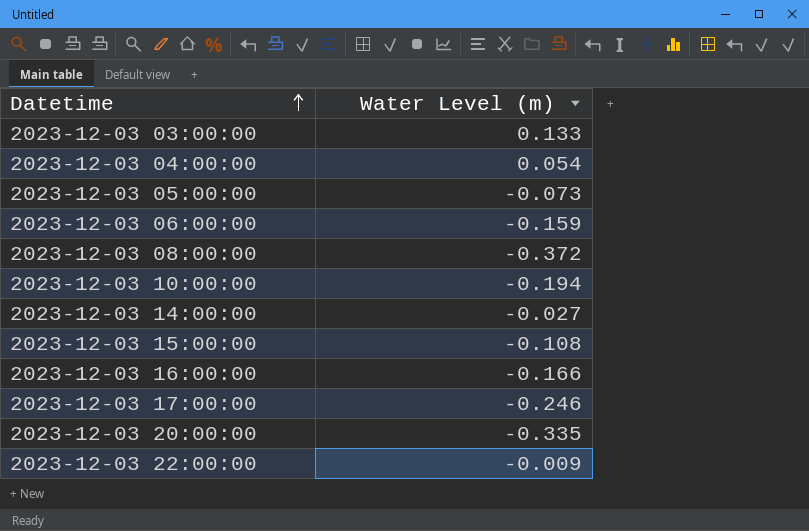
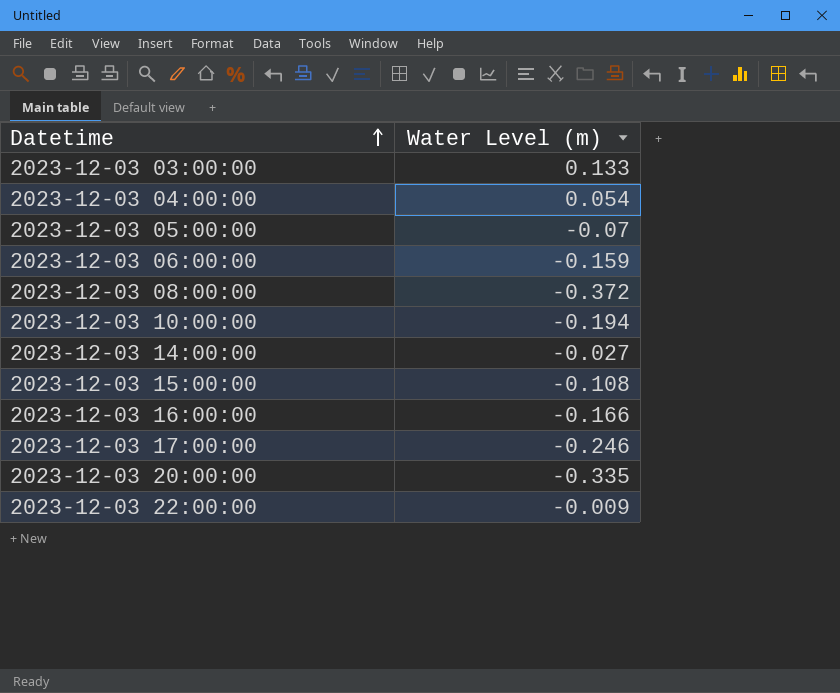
2023-12-03 05:00:00 | Water Level (m): -0.073 -> -0.07

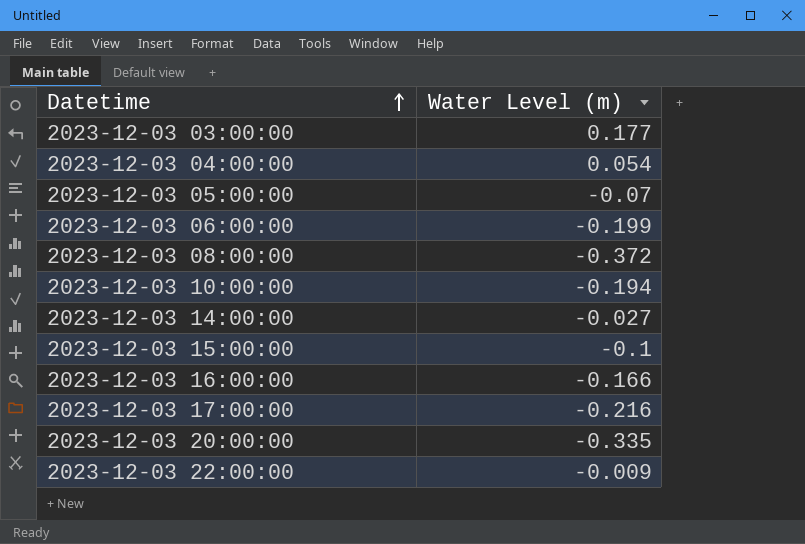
2023-12-03 03:00:00 | Water Level (m): 0.133 -> 0.177
2023-12-03 06:00:00 | Water Level (m): -0.159 -> -0.199
2023-12-03 15:00:00 | Water Level (m): -0.108 -> -0.1
2023-12-03 17:00:00 | Water Level (m): -0.246 -> -0.216

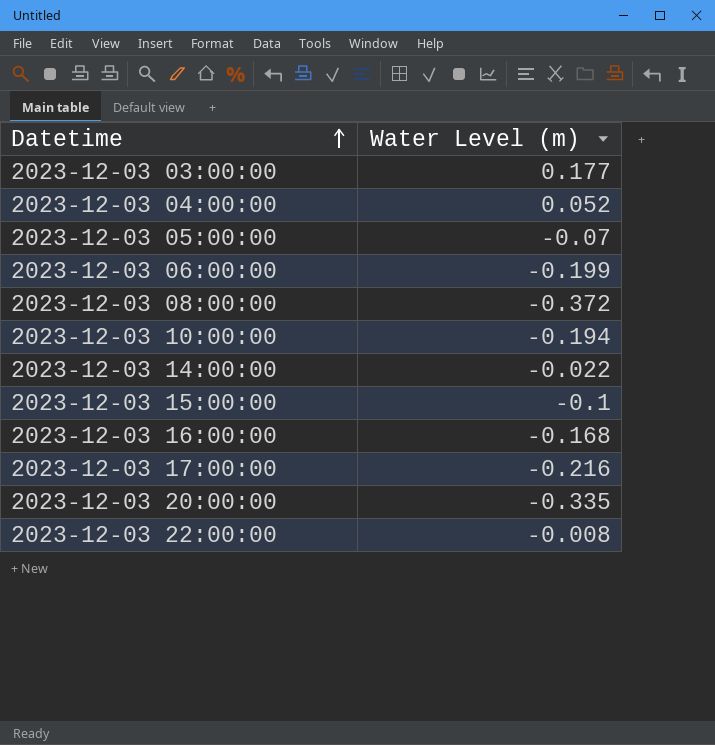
2023-12-03 04:00:00 | Water Level (m): 0.054 -> 0.052
2023-12-03 14:00:00 | Water Level (m): -0.027 -> -0.022
2023-12-03 16:00:00 | Water Level (m): -0.166 -> -0.168
2023-12-03 22:00:00 | Water Level (m): -0.009 -> -0.008

